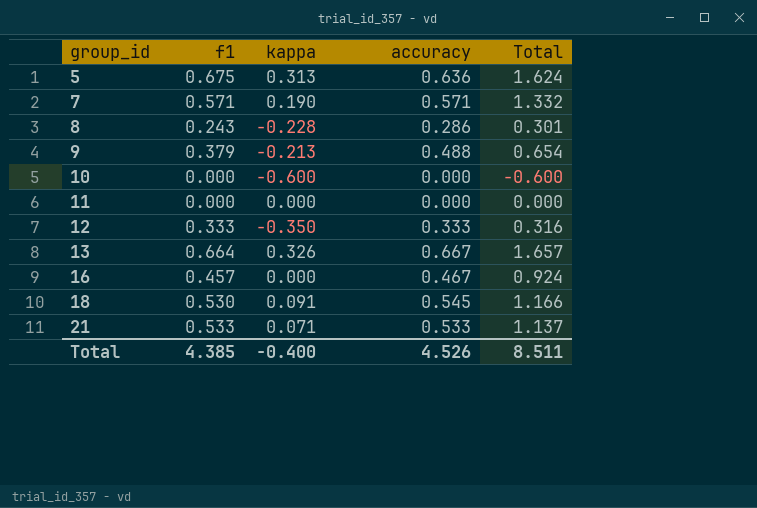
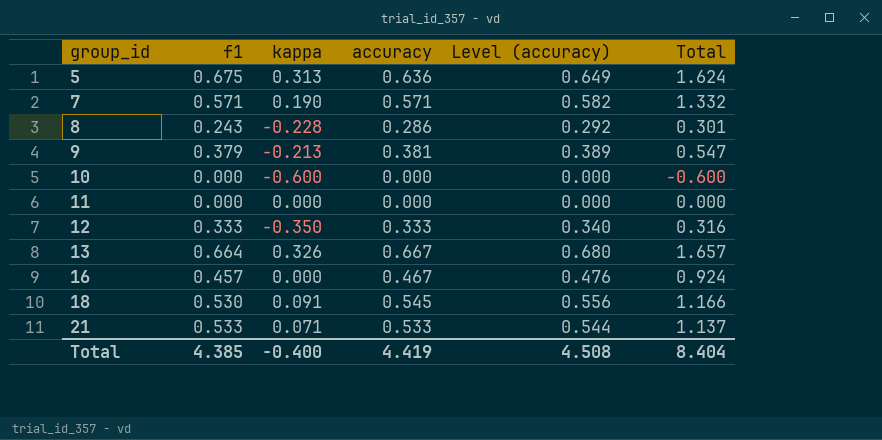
column Level (accuracy) | formula: none -> [accuracy] * 1.02
9 | accuracy: 0.488 -> 0.381
9 | Total: 0.654 -> 0.547
Total | accuracy: 4.526 -> 4.419
Total | Total: 8.511 -> 8.404

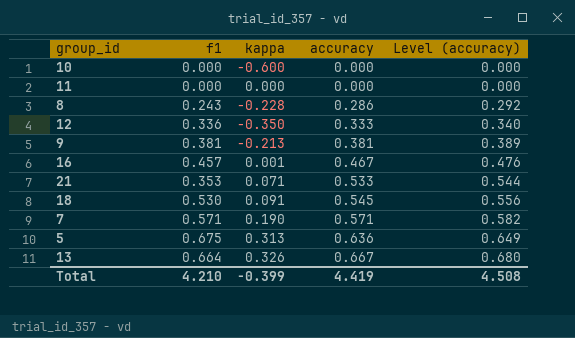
row order: group_id ascending -> accuracy ascending
column Total | formula: [f1] + [kappa] + [accuracy] -> none
12 | f1: 0.333 -> 0.336
9 | f1: 0.379 -> 0.381
16 | kappa: 0.000 -> 0.001
21 | f1: 0.533 -> 0.353
Total | f1: 4.385 -> 4.210
Total | kappa: -0.400 -> -0.399

